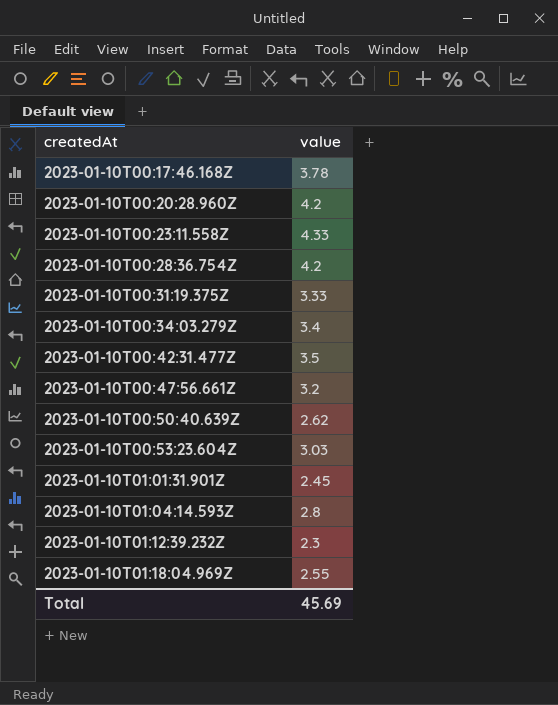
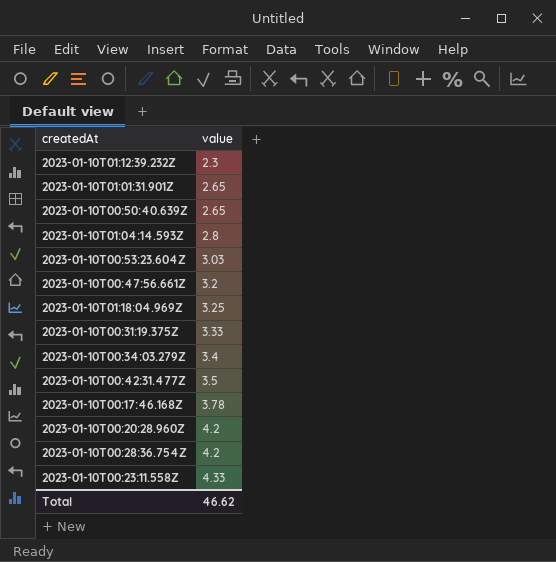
row order: createdAt ascending -> value ascending
2023-01-10T01:01:31.901Z | value: 2.45 -> 2.65
2023-01-10T00:50:40.639Z | value: 2.62 -> 2.65
2023-01-10T01:18:04.969Z | value: 2.55 -> 3.25
Total | value: 45.69 -> 46.62

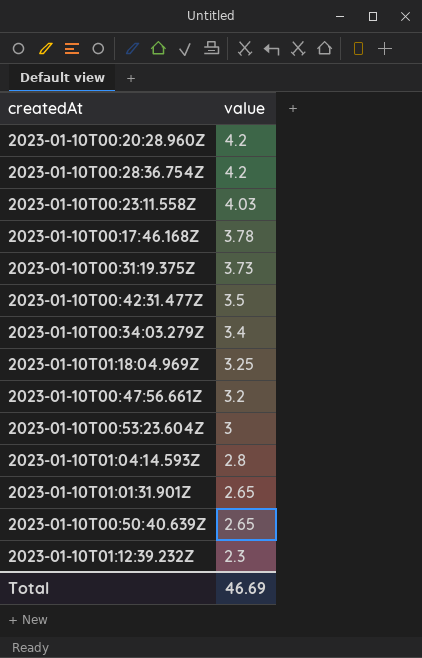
row order: value ascending -> value descending
2023-01-10T00:23:11.558Z | value: 4.33 -> 4.03
2023-01-10T00:31:19.375Z | value: 3.33 -> 3.73
2023-01-10T00:53:23.604Z | value: 3.03 -> 3
Total | value: 46.62 -> 46.69

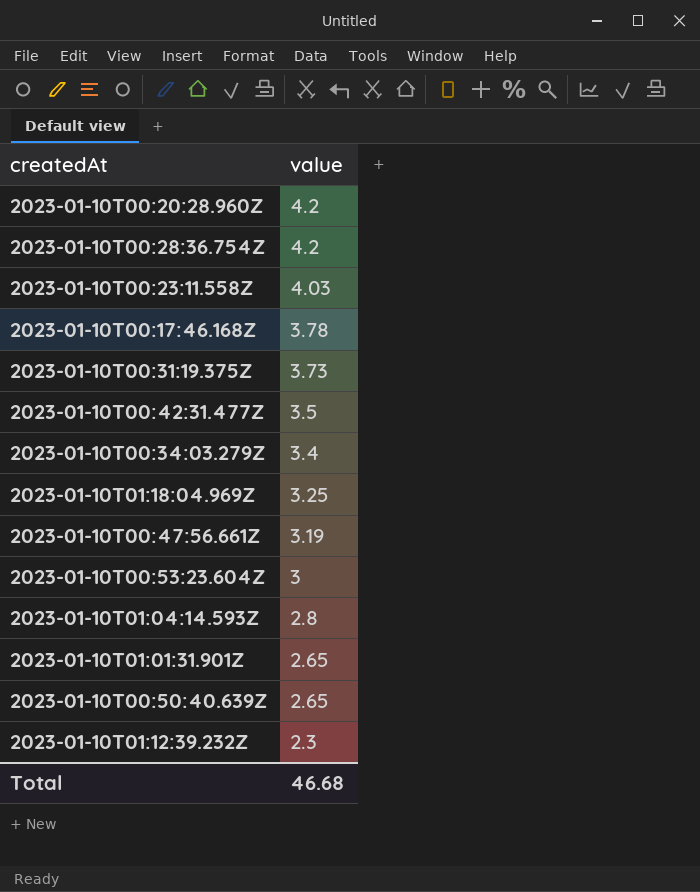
2023-01-10T00:47:56.661Z | value: 3.2 -> 3.19
Total | value: 46.69 -> 46.68

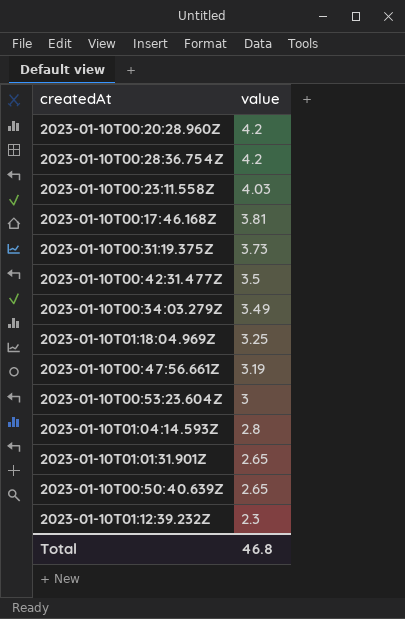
2023-01-10T00:17:46.168Z | value: 3.78 -> 3.81
2023-01-10T00:34:03.279Z | value: 3.4 -> 3.49
Total | value: 46.68 -> 46.8

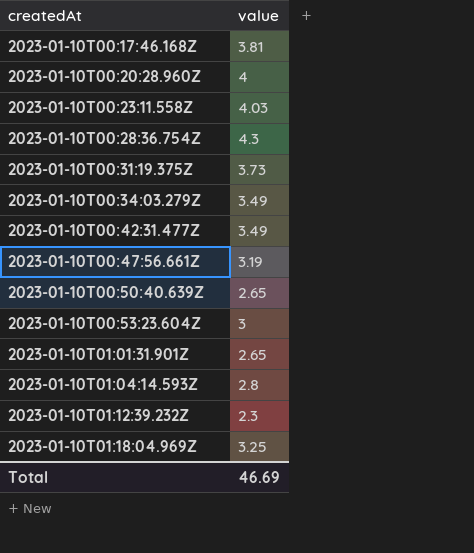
row order: value descending -> createdAt ascending
2023-01-10T00:20:28.960Z | value: 4.2 -> 4
2023-01-10T00:28:36.754Z | value: 4.2 -> 4.3
2023-01-10T00:42:31.477Z | value: 3.5 -> 3.49
Total | value: 46.8 -> 46.69

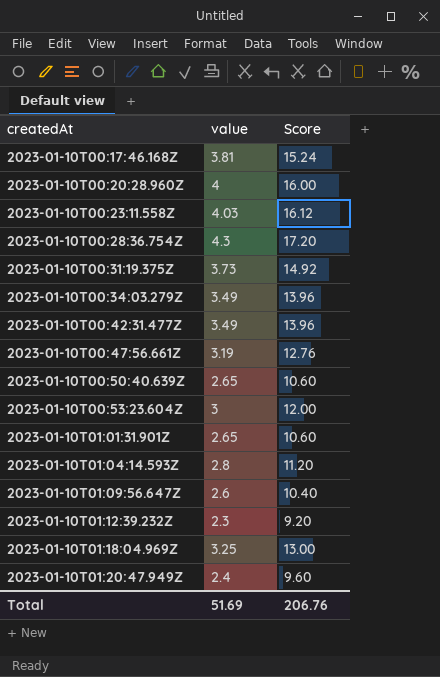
column Score | formula: none -> [value] * 4
row 2023-01-10T01:09:56.647Z: none -> 2.6 | 10.40
row 2023-01-10T01:20:47.949Z: none -> 2.4 | 9.60
Total | value: 46.69 -> 51.69

